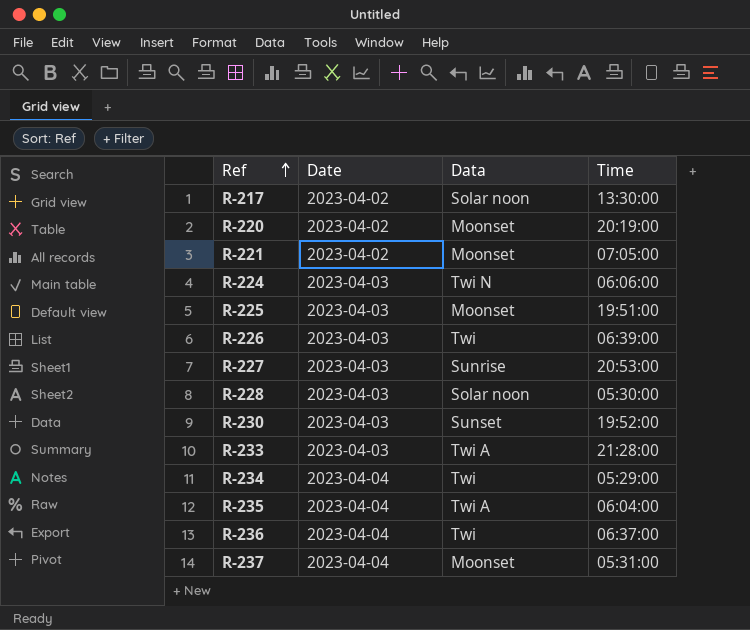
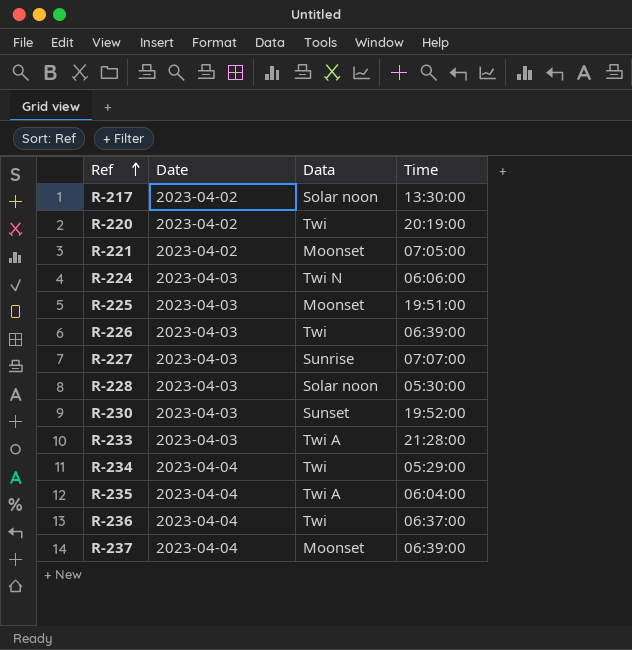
R-220 | Data: Moonset -> Twi
R-227 | Time: 20:53:00 -> 07:07:00
R-237 | Time: 05:31:00 -> 06:39:00

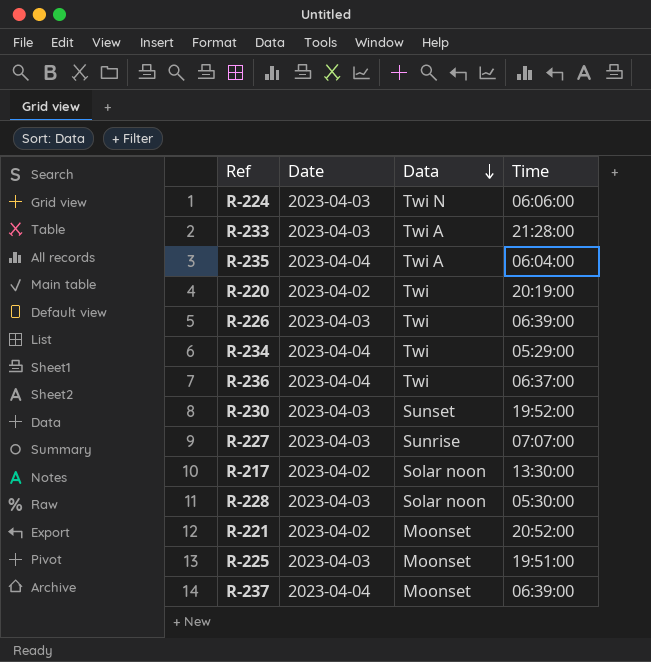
row order: Ref ascending -> Data descending
R-221 | Time: 07:05:00 -> 20:52:00

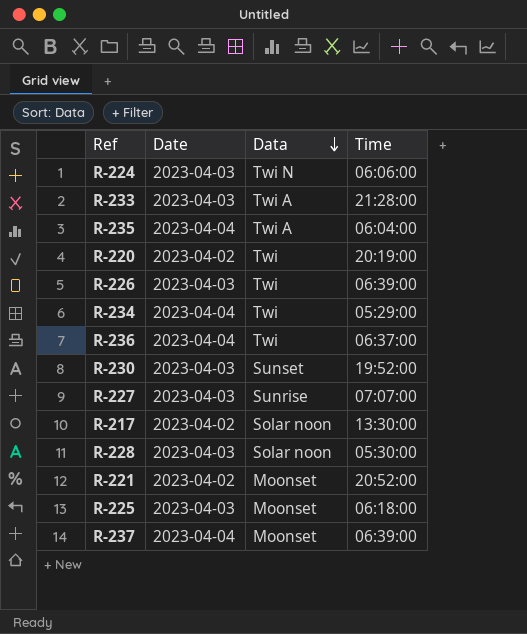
R-225 | Time: 19:51:00 -> 06:18:00

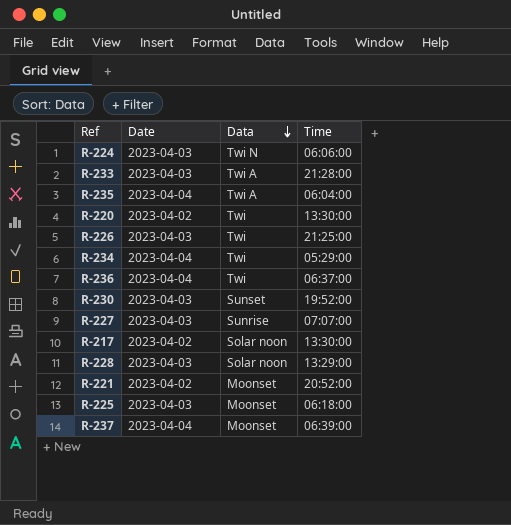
R-220 | Time: 20:19:00 -> 13:30:00
R-226 | Time: 06:39:00 -> 21:25:00
R-228 | Time: 05:30:00 -> 13:29:00

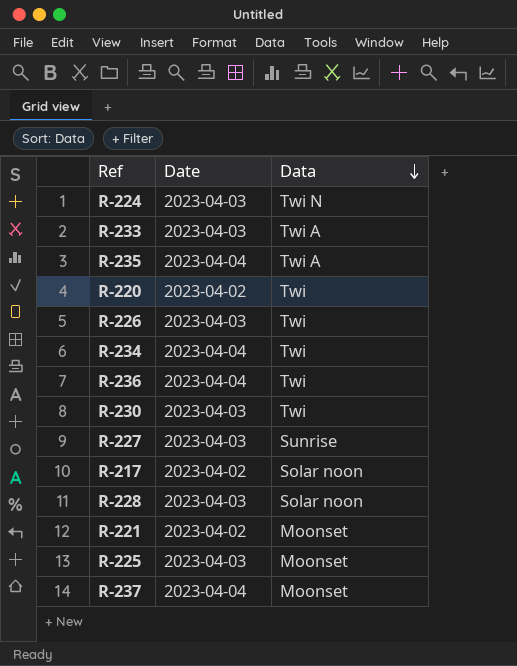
column Time | position: 4 -> none
R-230 | Data: Sunset -> Twi

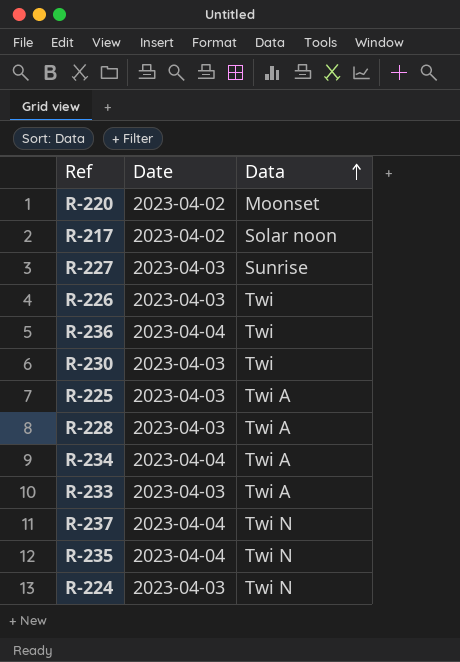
row order: Data descending -> Data ascending
row R-221: 2023-04-02 | Moonset -> none
R-220 | Data: Twi -> Moonset
R-225 | Data: Moonset -> Twi A
R-228 | Data: Solar noon -> Twi A
R-234 | Data: Twi -> Twi A
R-237 | Data: Moonset -> Twi N
R-235 | Data: Twi A -> Twi N

